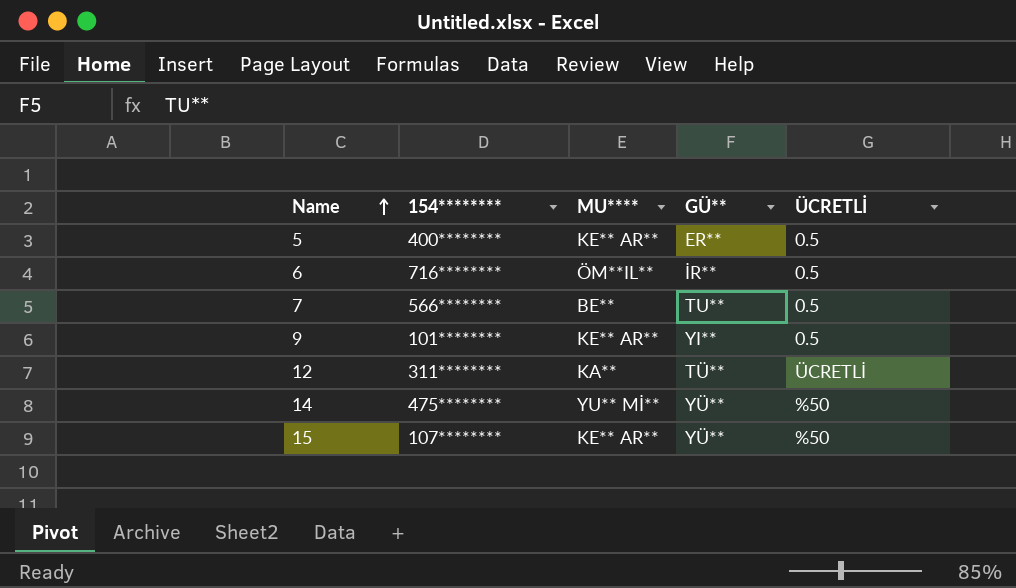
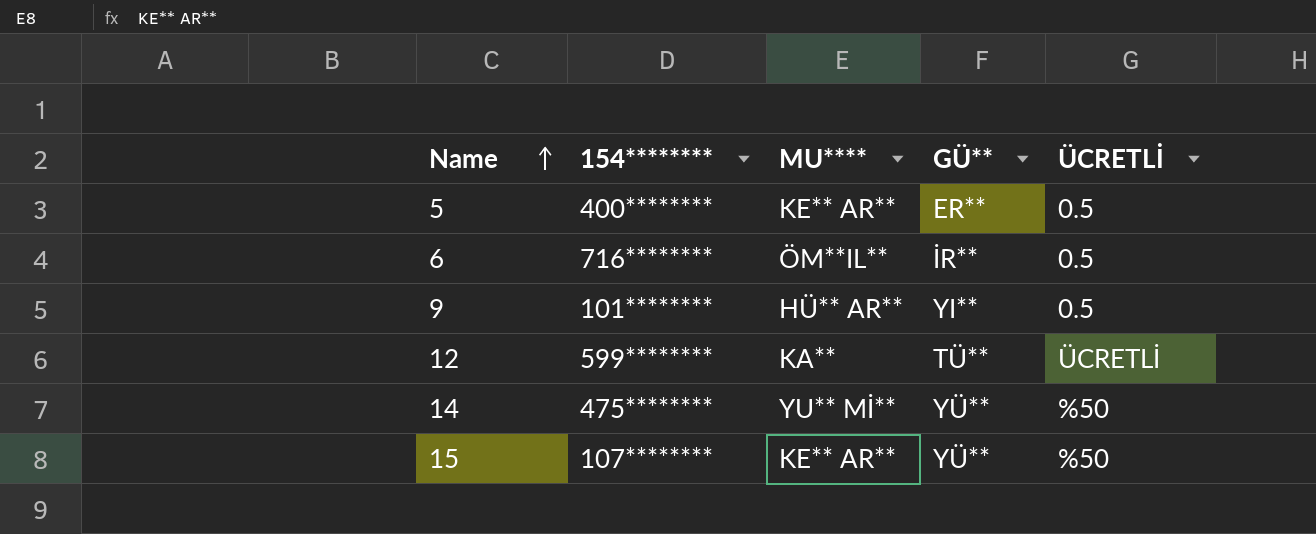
row 7: 566******** | BE** | TU** | 0.5 -> none
9 | MU****: KE** AR** -> HÜ** AR**
12 | 154********: 311******** -> 599********

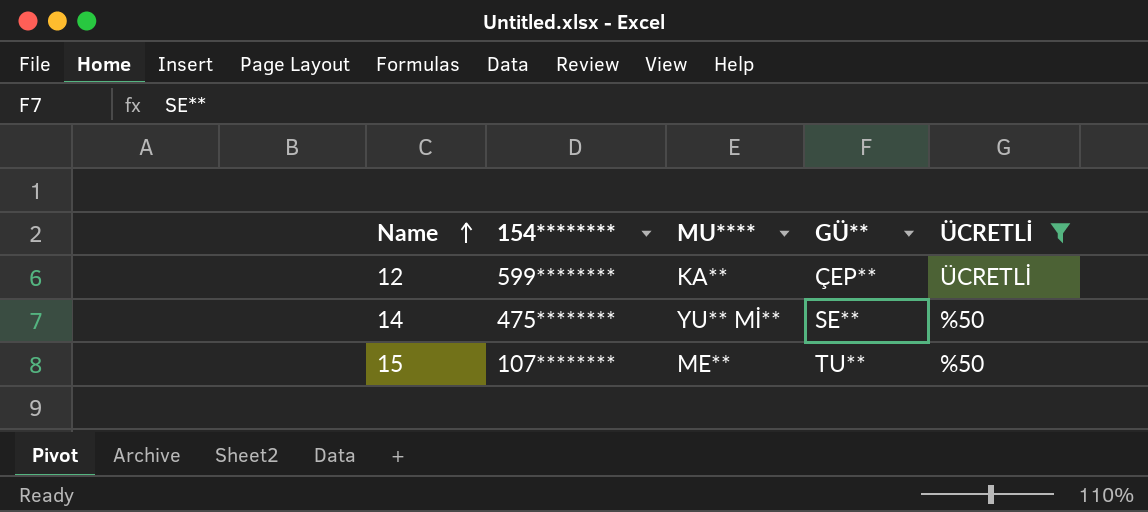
filter: none -> ÜCRETLİ != 0.5
12 | GÜ**: TÜ** -> ÇEP**
14 | GÜ**: YÜ** -> SE**
15 | MU****: KE** AR** -> ME**
15 | GÜ**: YÜ** -> TU**

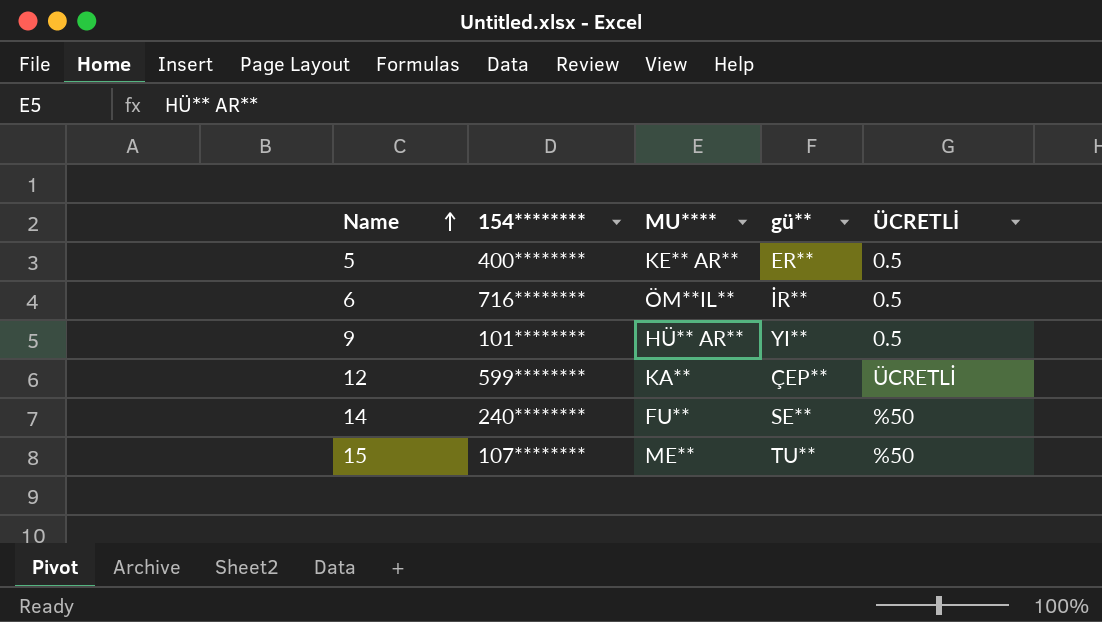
filter: ÜCRETLİ != 0.5 -> none
column name: GÜ** -> gü**
14 | 154********: 475******** -> 240********
14 | MU****: YU** Mİ** -> FU**

